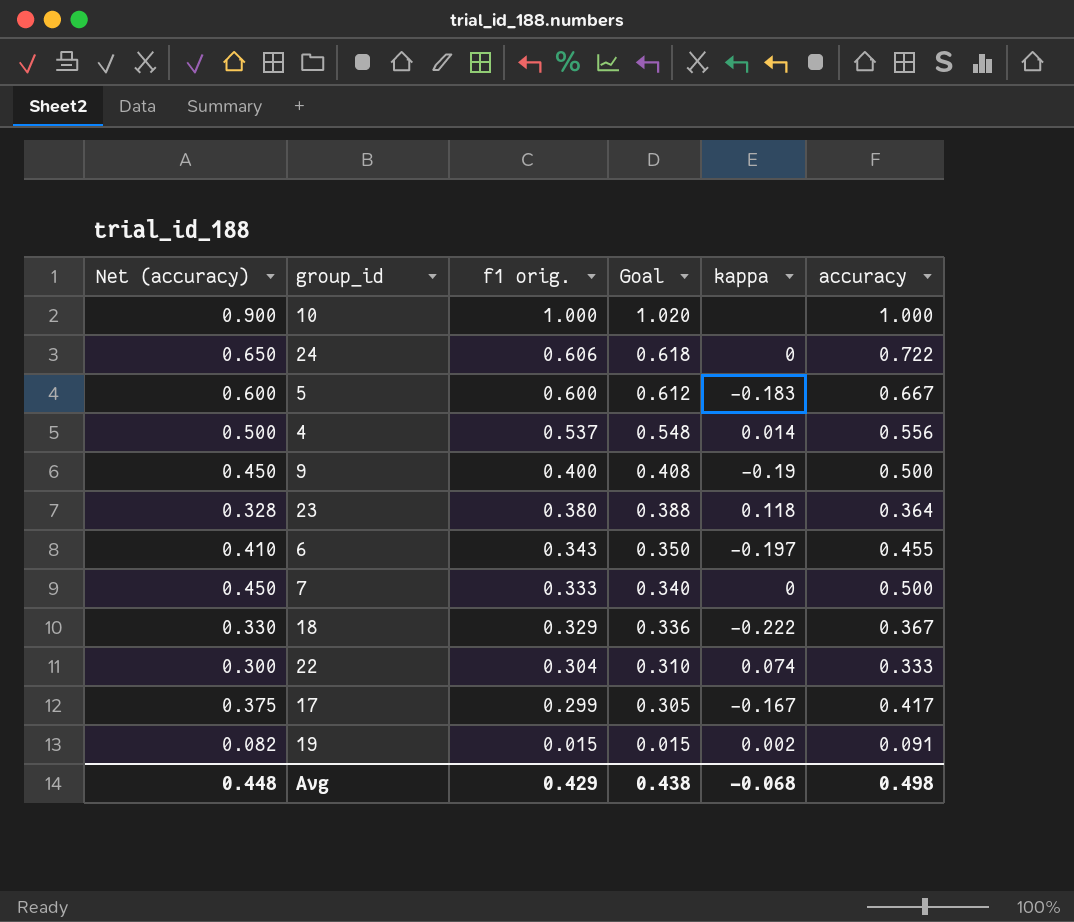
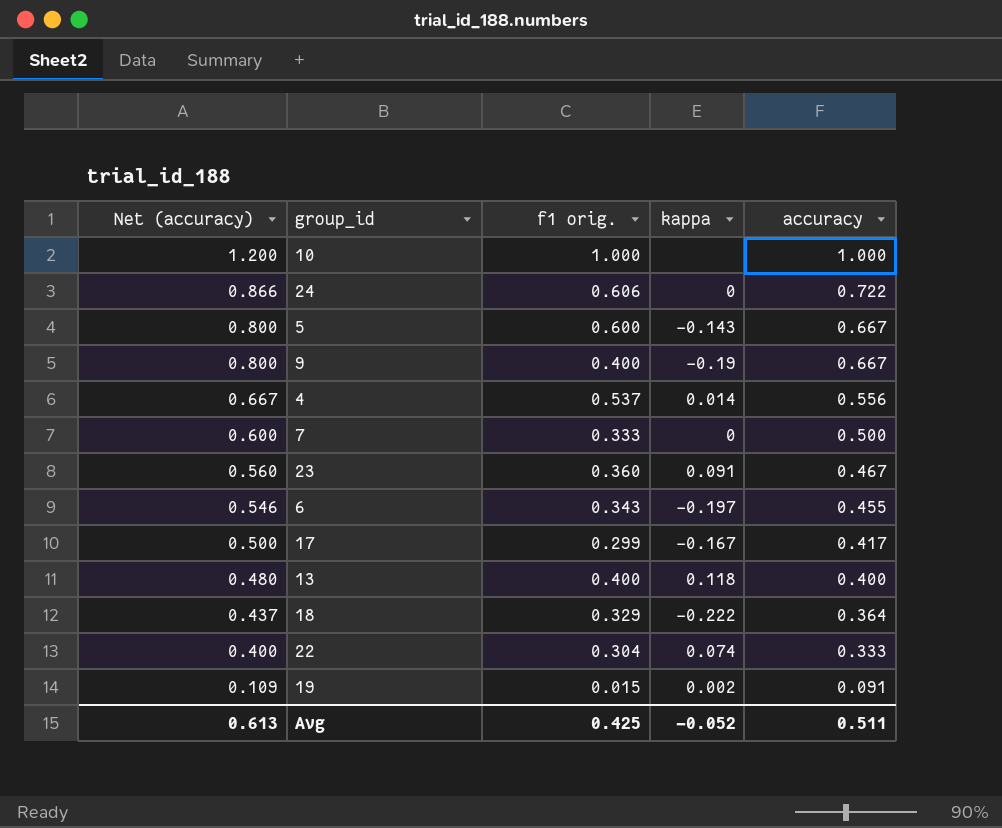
row order: f1 orig. descending -> Net (accuracy) descending
column Goal | formula: [f1 orig.] * 1.02 -> none
column Net (accuracy) | formula: [accuracy] * 0.9 -> [accuracy] * 1.2
5 | kappa: -0.183 -> -0.143
9 | accuracy: 0.500 -> 0.667
23 | f1 orig.: 0.380 -> 0.360
23 | kappa: 0.118 -> 0.091
23 | accuracy: 0.364 -> 0.467
row 13: none -> 0.480 | 0.400 | 0.118 | 0.400
18 | accuracy: 0.367 -> 0.364
Avg | Net (accuracy): 0.448 -> 0.613
Avg | f1 orig.: 0.429 -> 0.425
Avg | kappa: -0.068 -> -0.052
Avg | accuracy: 0.498 -> 0.511

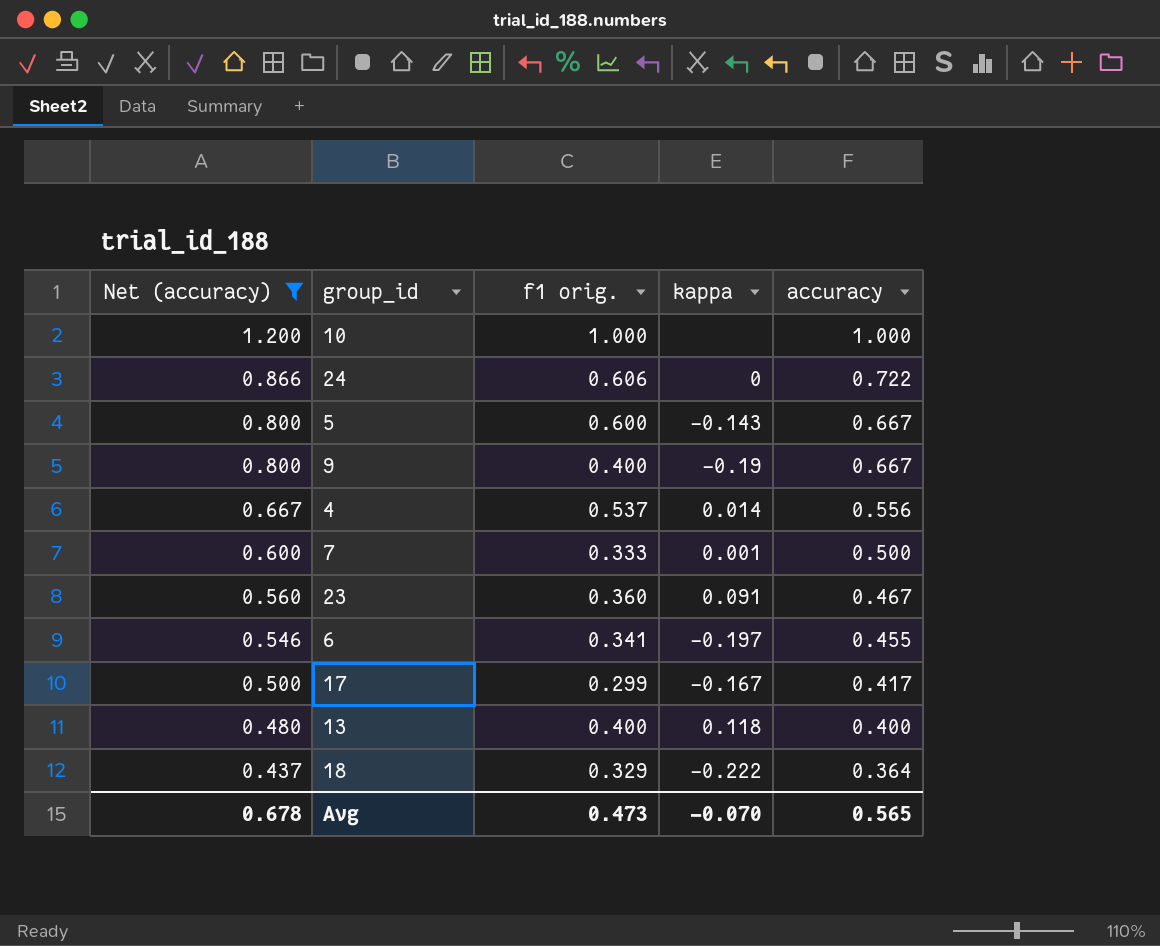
filter: none -> Net (accuracy) >= 0.437
7 | kappa: 0 -> 0.001
6 | f1 orig.: 0.343 -> 0.341
Avg | Net (accuracy): 0.613 -> 0.678
Avg | f1 orig.: 0.425 -> 0.473
Avg | kappa: -0.052 -> -0.070
Avg | accuracy: 0.511 -> 0.565

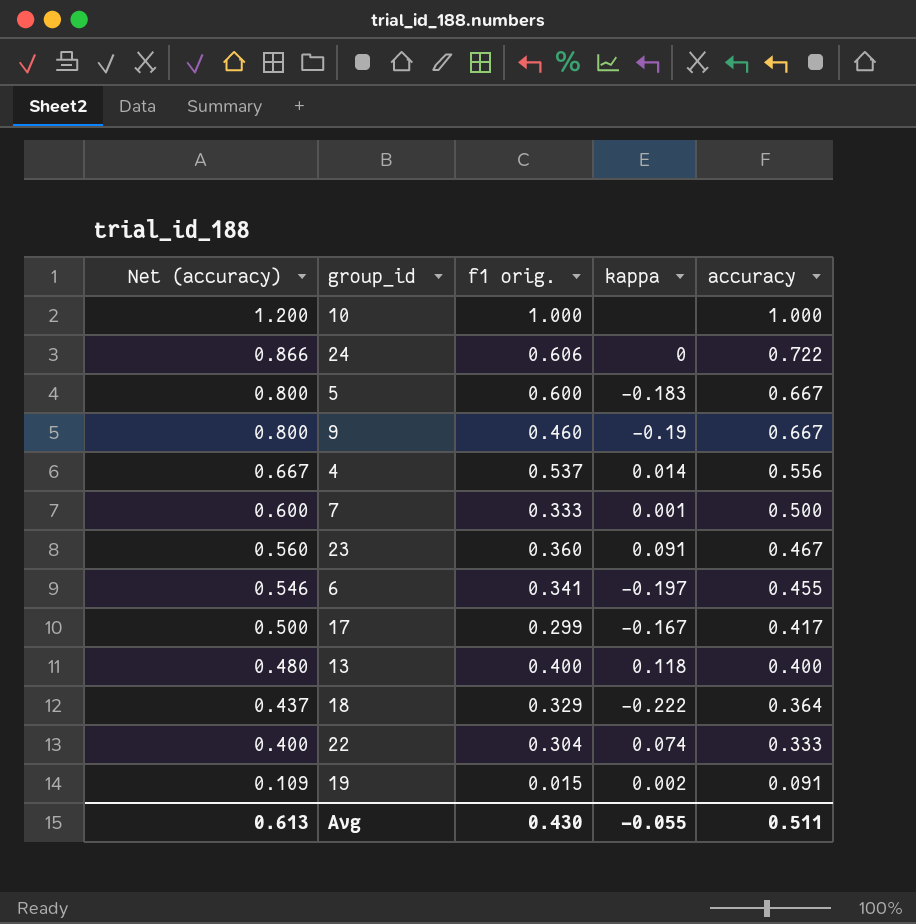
filter: Net (accuracy) >= 0.437 -> none
5 | kappa: -0.143 -> -0.183
9 | f1 orig.: 0.400 -> 0.460
Avg | Net (accuracy): 0.678 -> 0.613
Avg | f1 orig.: 0.473 -> 0.430
Avg | kappa: -0.070 -> -0.055
Avg | accuracy: 0.565 -> 0.511

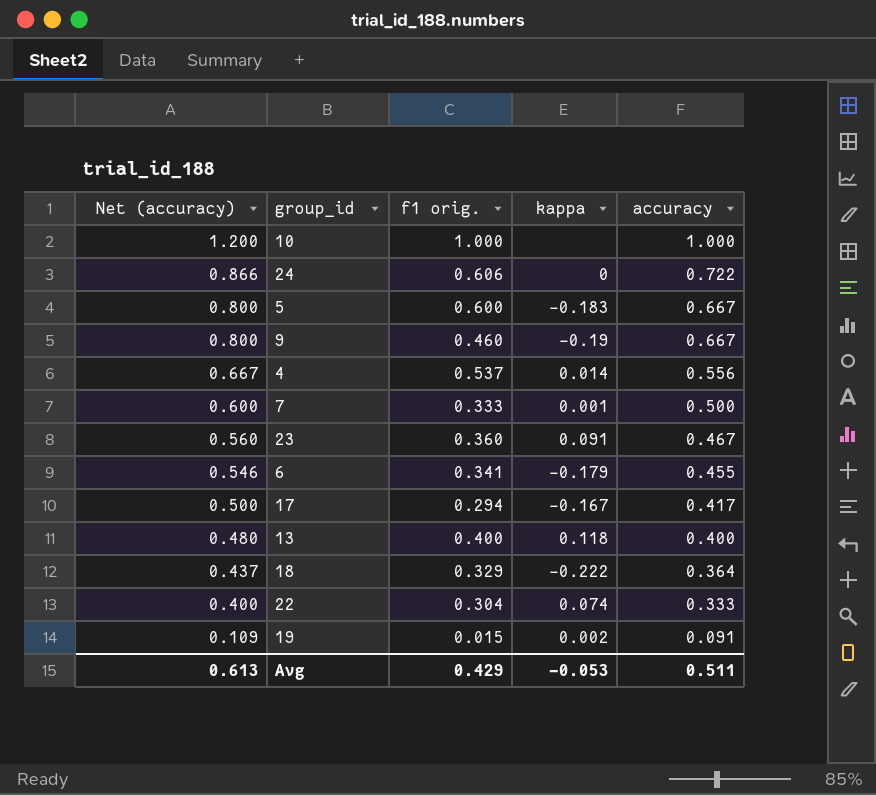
6 | kappa: -0.197 -> -0.179
17 | f1 orig.: 0.299 -> 0.294
Avg | f1 orig.: 0.430 -> 0.429
Avg | kappa: -0.055 -> -0.053

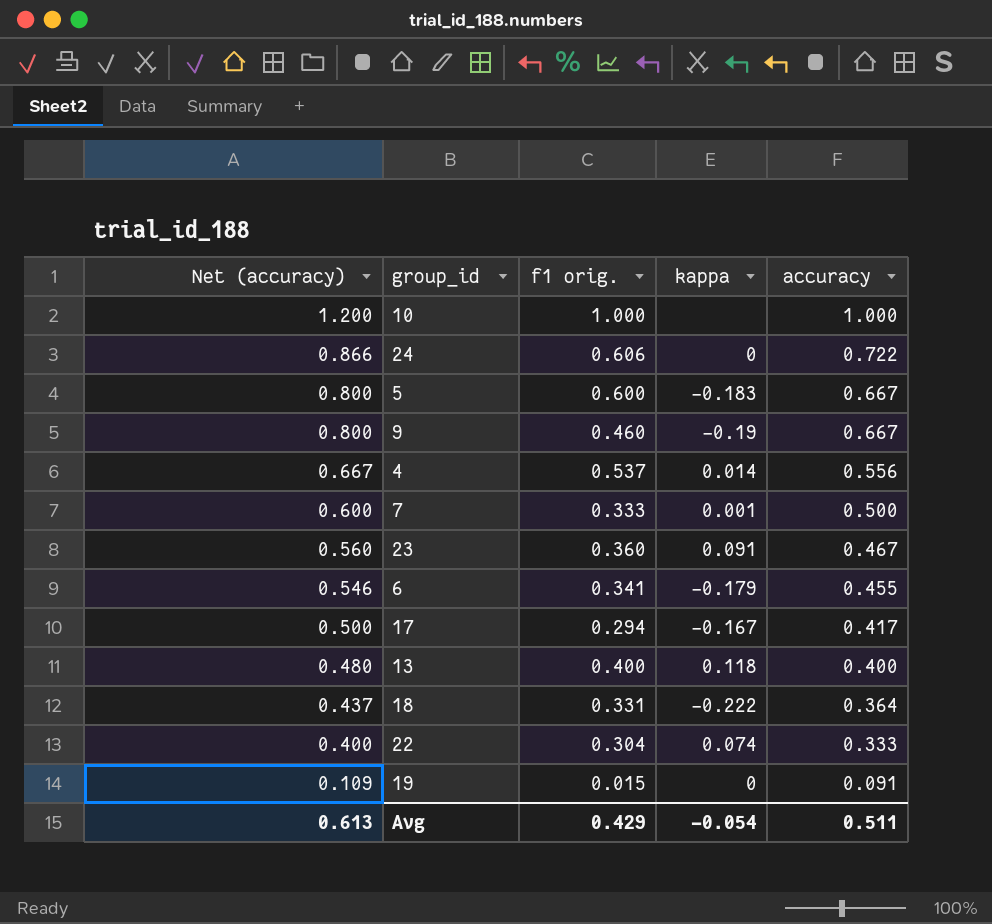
18 | f1 orig.: 0.329 -> 0.331
19 | kappa: 0.002 -> 0
Avg | kappa: -0.053 -> -0.054

